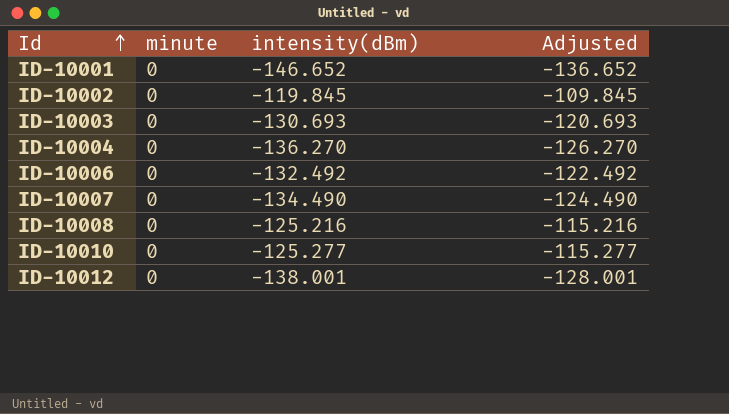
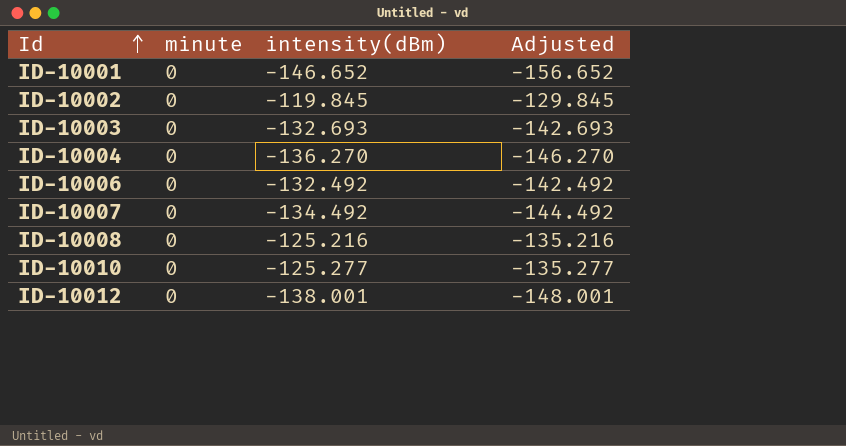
column Adjusted | formula: [intensity(dBm)] + 10 -> [intensity(dBm)] - 10
ID-10003 | intensity(dBm): -130.693 -> -132.693
ID-10007 | intensity(dBm): -134.490 -> -134.492

